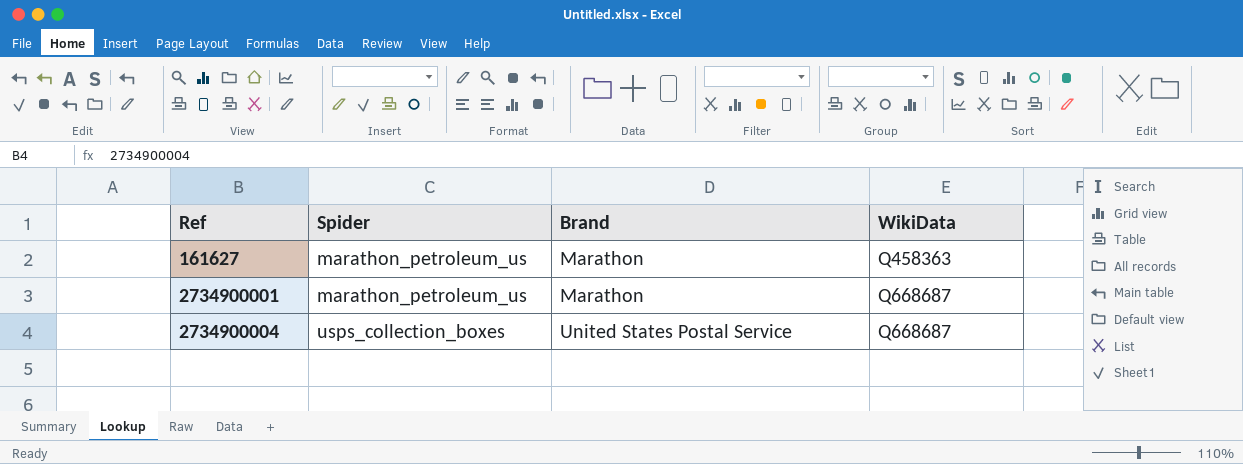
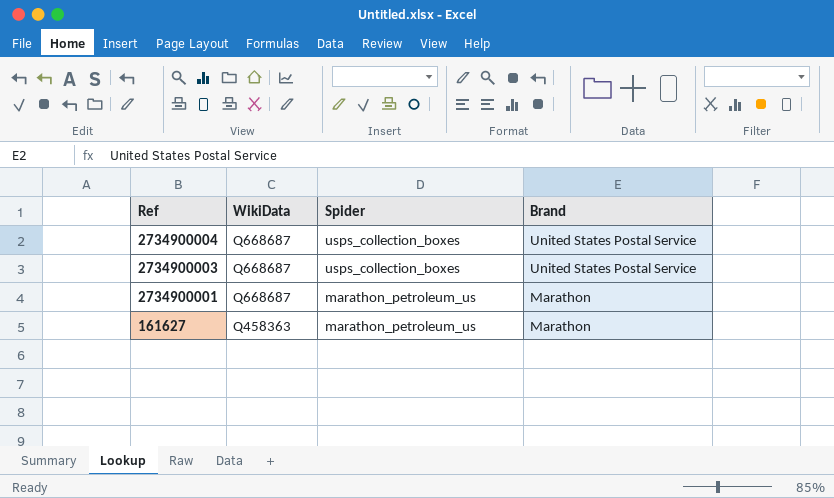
row order: Ref ascending -> Ref descending
column WikiData | position: 4 -> 2
row 2734900003: none -> Q668687 | usps_collection_boxes | United States Postal Service

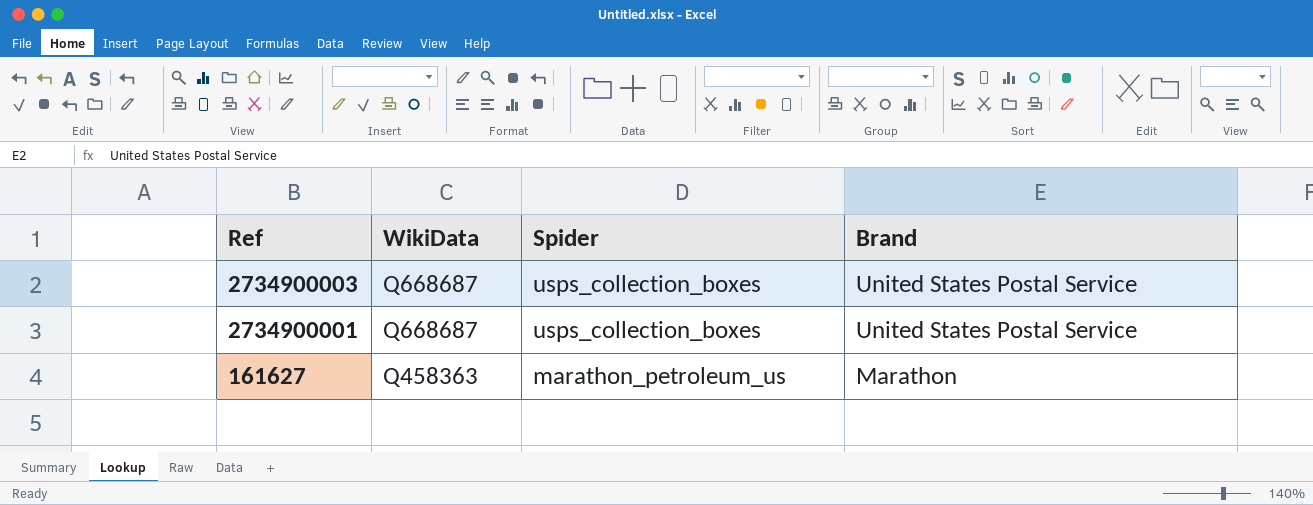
row 2734900004: Q668687 | usps_collection_boxes | United States Postal Service -> none
2734900001 | Spider: marathon_petroleum_us -> usps_collection_boxes
2734900001 | Brand: Marathon -> United States Postal Service

